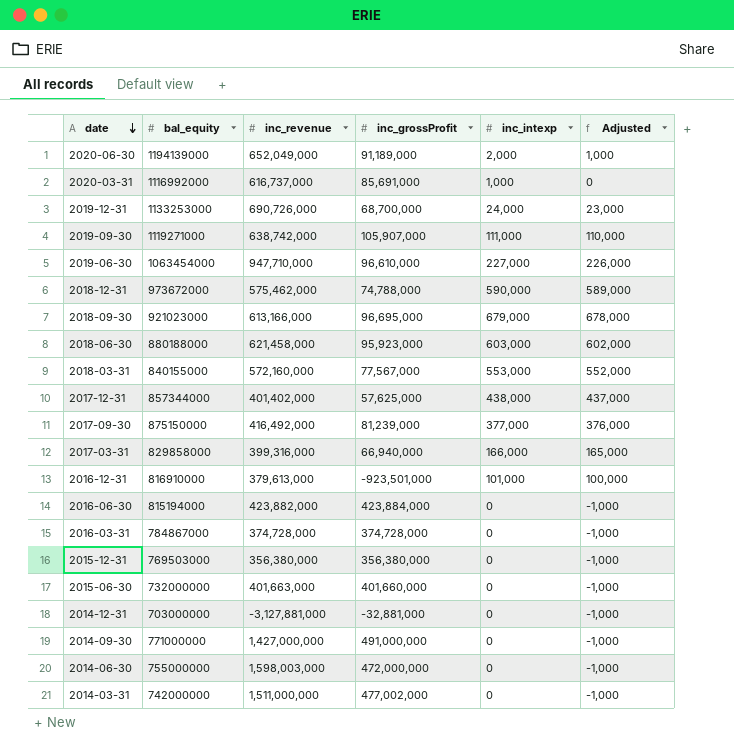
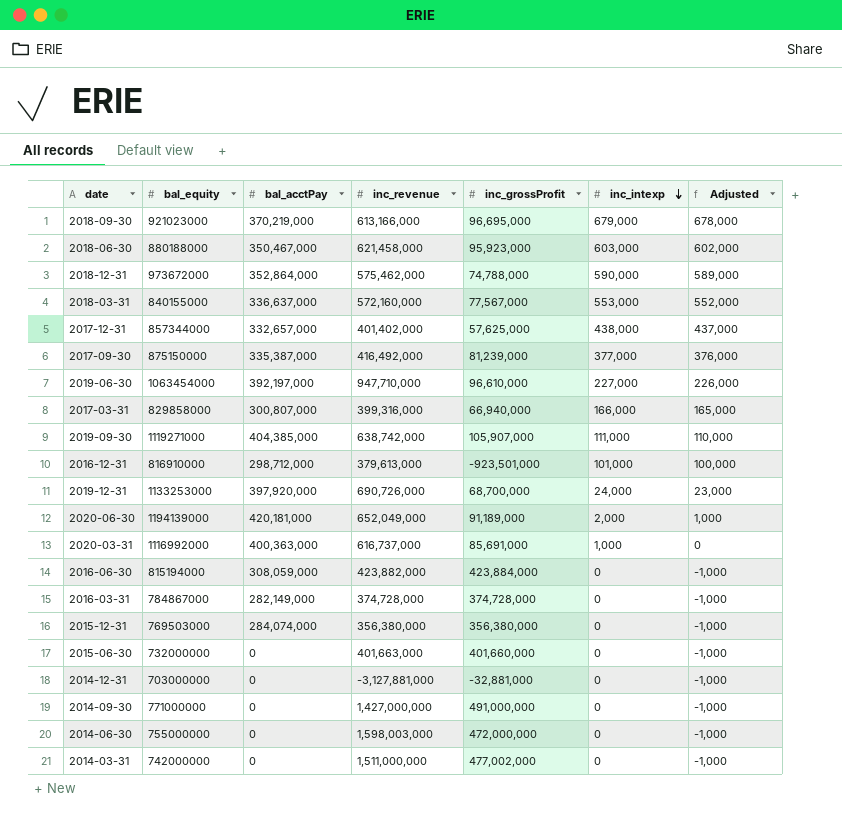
row order: date descending -> inc_intexp descending
column bal_acctPay | position: none -> 3

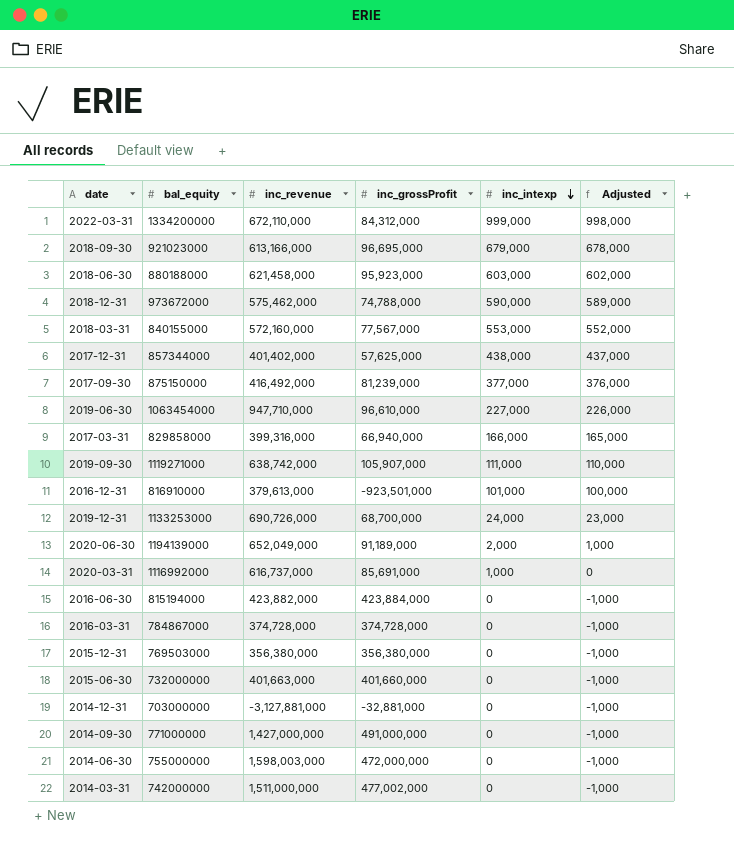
column bal_acctPay | position: 3 -> none
row 2022-03-31: none -> 1334200000 | 672,110,000 | 84,312,000 | 999,000 | 998,000

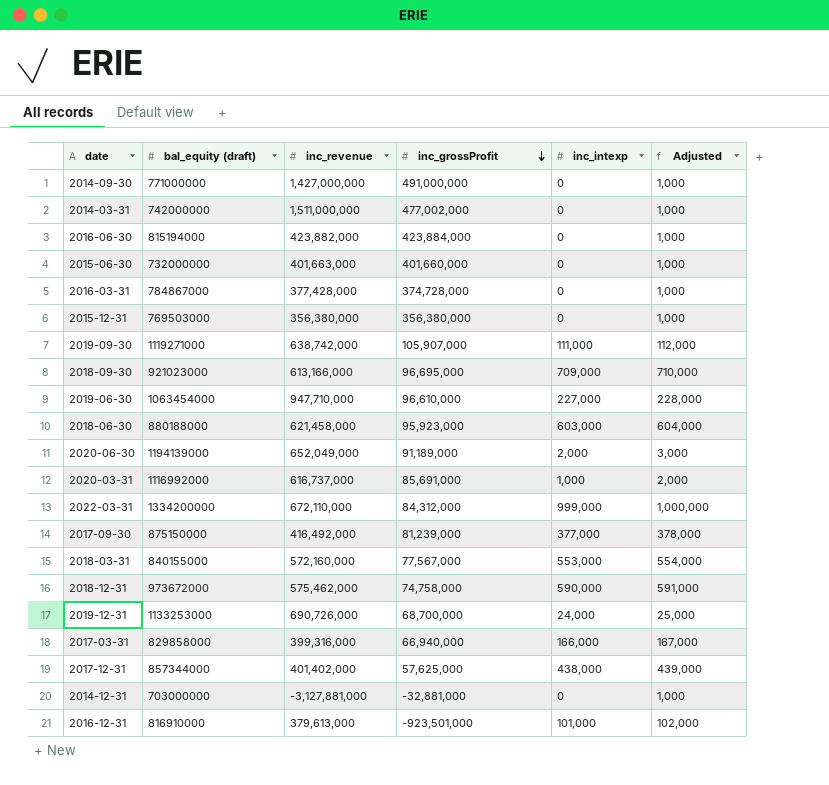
row order: inc_intexp descending -> inc_grossProfit descending
column name: bal_equity -> bal_equity (draft)
column Adjusted | formula: [inc_intexp] - 1000 -> [inc_intexp] + 1000
row 2014-06-30: 755000000 | 1,598,003,000 | 472,000,000 | 0 | -1,000 -> none
2016-03-31 | inc_revenue: 374,728,000 -> 377,428,000
2018-09-30 | inc_intexp: 679,000 -> 709,000
2018-12-31 | inc_grossProfit: 74,788,000 -> 74,758,000

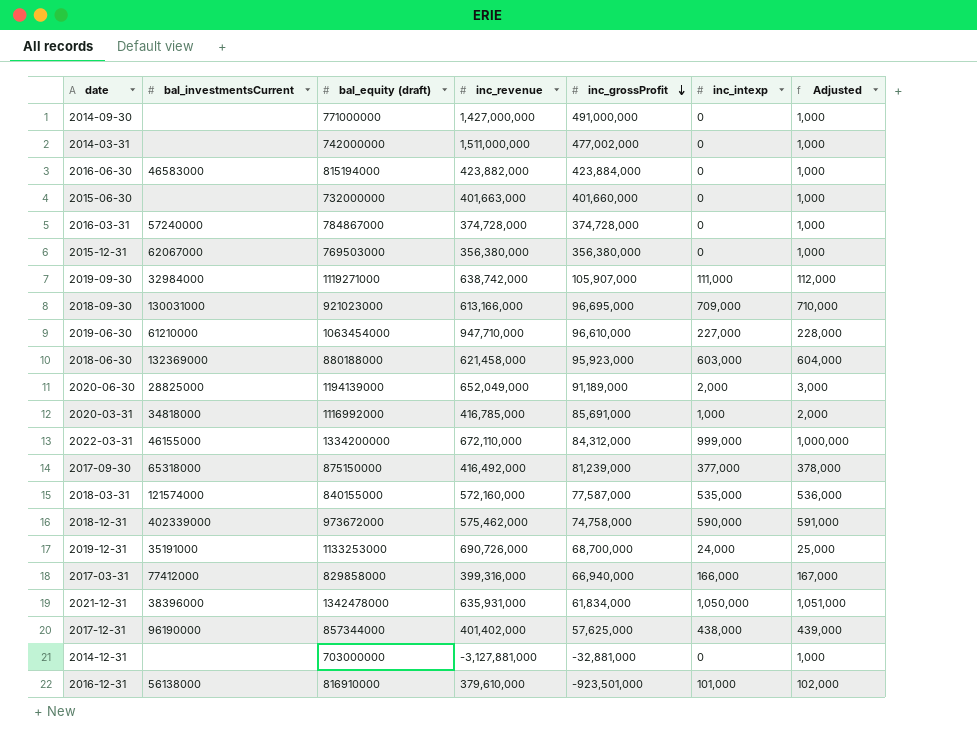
column bal_investmentsCurrent | position: none -> 2
2016-03-31 | inc_revenue: 377,428,000 -> 374,728,000
2020-03-31 | inc_revenue: 616,737,000 -> 416,785,000
2018-03-31 | inc_grossProfit: 77,567,000 -> 77,587,000
2018-03-31 | inc_intexp: 553,000 -> 535,000
2018-03-31 | Adjusted: 554,000 -> 536,000
row 2021-12-31: none -> 38396000 | 1342478000 | 635,931,000 | 61,834,000 | 1,050,000 | 1,051,000
2016-12-31 | inc_revenue: 379,613,000 -> 379,610,000

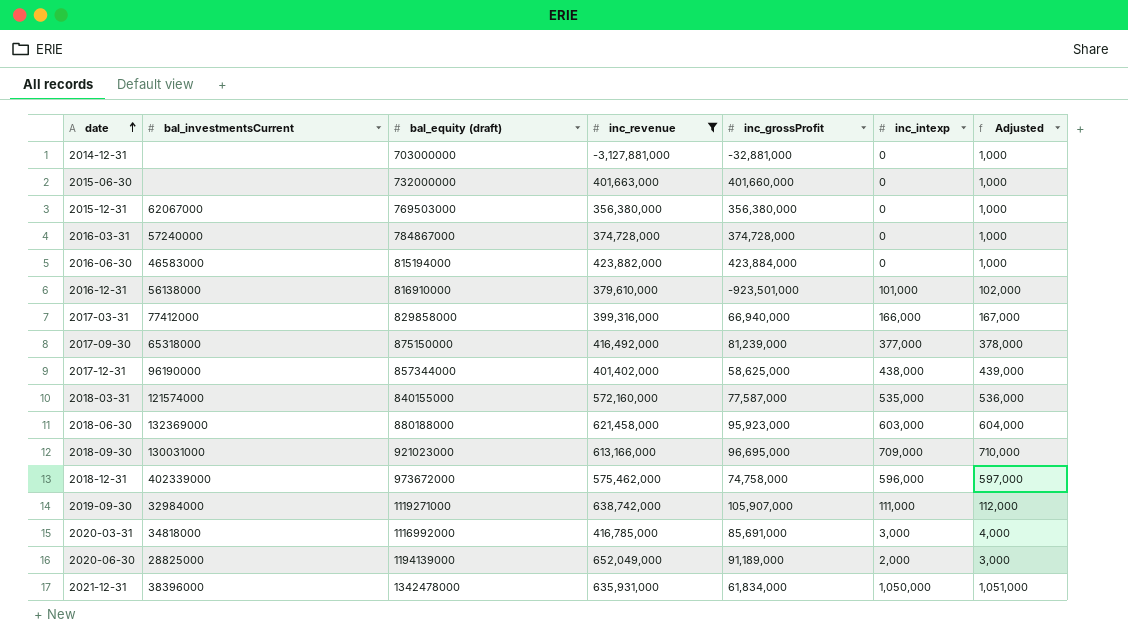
filter: none -> inc_revenue <= 652,049,000
row order: inc_grossProfit descending -> date ascending
2017-12-31 | inc_grossProfit: 57,625,000 -> 58,625,000
2018-12-31 | inc_intexp: 590,000 -> 596,000
2018-12-31 | Adjusted: 591,000 -> 597,000
2020-03-31 | inc_intexp: 1,000 -> 3,000
2020-03-31 | Adjusted: 2,000 -> 4,000

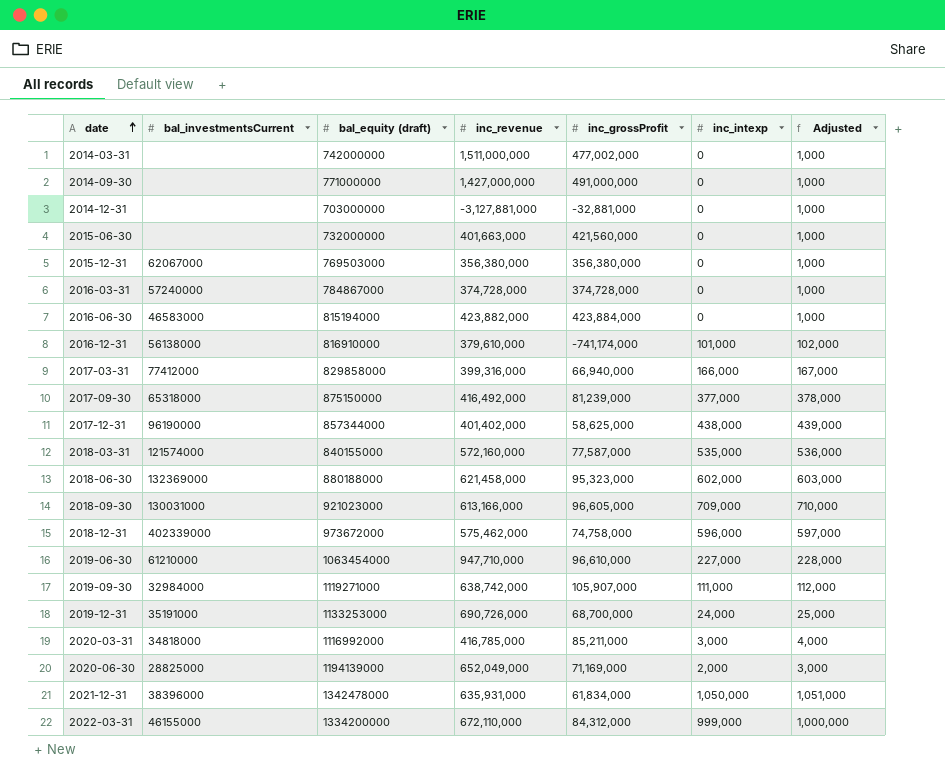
filter: inc_revenue <= 652,049,000 -> none
2015-06-30 | inc_grossProfit: 401,660,000 -> 421,560,000
2016-12-31 | inc_grossProfit: -923,501,000 -> -741,174,000
2018-06-30 | inc_grossProfit: 95,923,000 -> 95,323,000
2018-06-30 | inc_intexp: 603,000 -> 602,000
2018-06-30 | Adjusted: 604,000 -> 603,000
2018-09-30 | inc_grossProfit: 96,695,000 -> 96,605,000
2020-03-31 | inc_grossProfit: 85,691,000 -> 85,211,000
2020-06-30 | inc_grossProfit: 91,189,000 -> 71,169,000

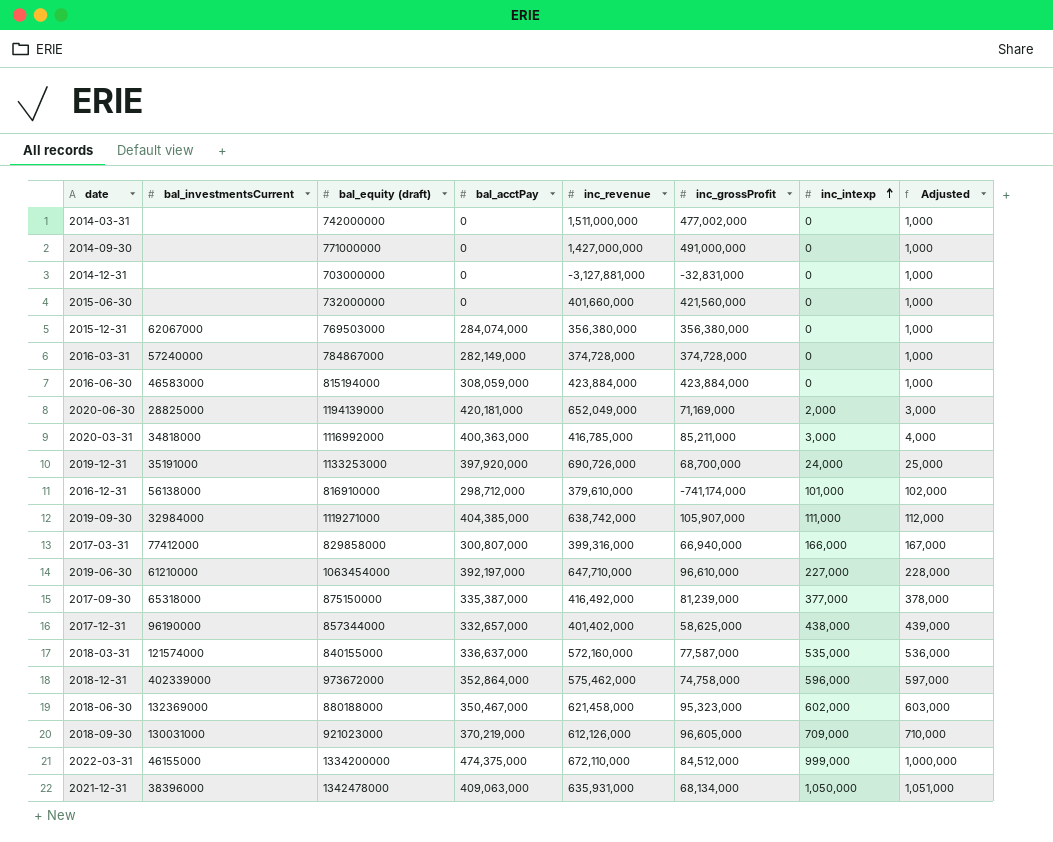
row order: date ascending -> inc_intexp ascending
column bal_acctPay | position: none -> 4
2014-12-31 | inc_grossProfit: -32,881,000 -> -32,831,000
2015-06-30 | inc_revenue: 401,663,000 -> 401,660,000
2016-06-30 | inc_revenue: 423,882,000 -> 423,884,000
2019-06-30 | inc_revenue: 947,710,000 -> 647,710,000
2018-09-30 | inc_revenue: 613,166,000 -> 612,126,000
2022-03-31 | inc_grossProfit: 84,312,000 -> 84,512,000
2021-12-31 | inc_grossProfit: 61,834,000 -> 68,134,000

